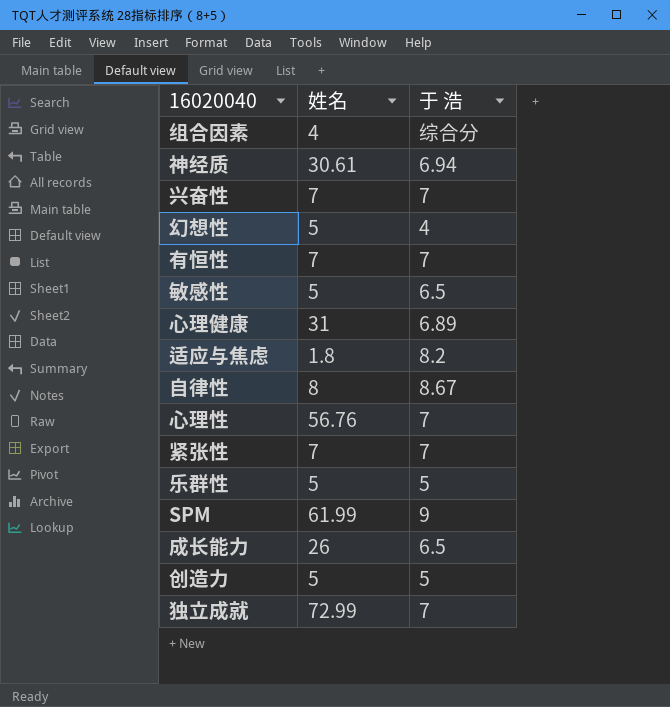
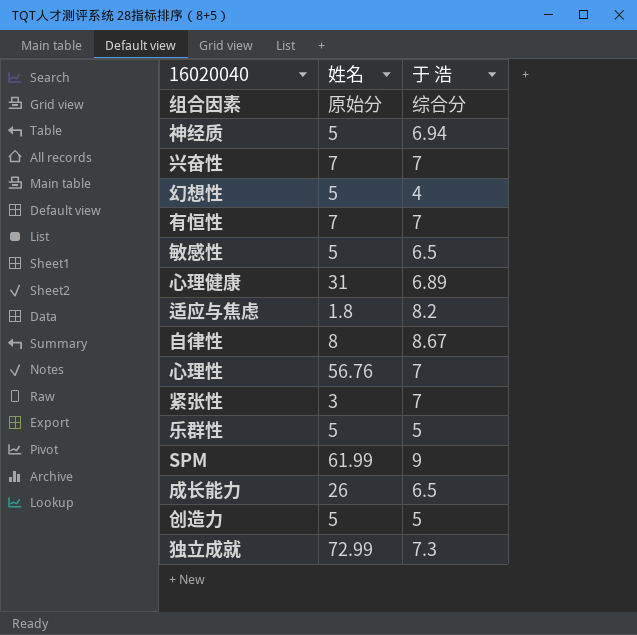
组合因素 | 姓名: 4 -> 原始分
神经质 | 姓名: 30.61 -> 5
紧张性 | 姓名: 7 -> 3
独立成就 | 于 浩: 7 -> 7.3

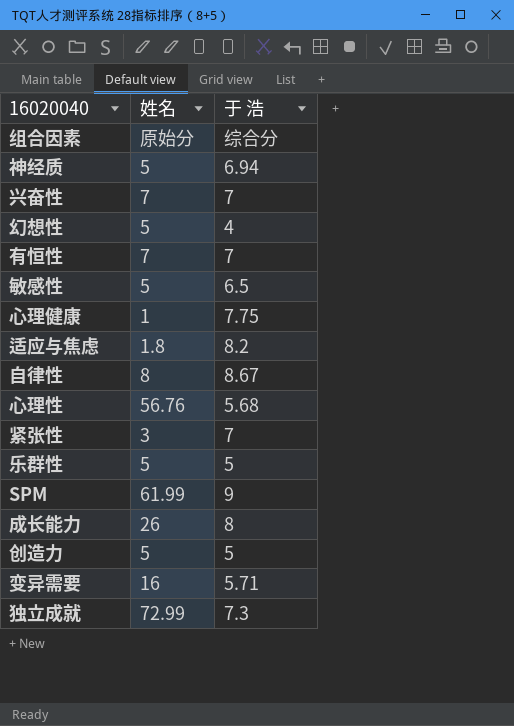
心理健康 | 姓名: 31 -> 1
心理健康 | 于 浩: 6.89 -> 7.75
心理性 | 于 浩: 7 -> 5.68
成长能力 | 于 浩: 6.5 -> 8
row 变异需要: none -> 16 | 5.71

